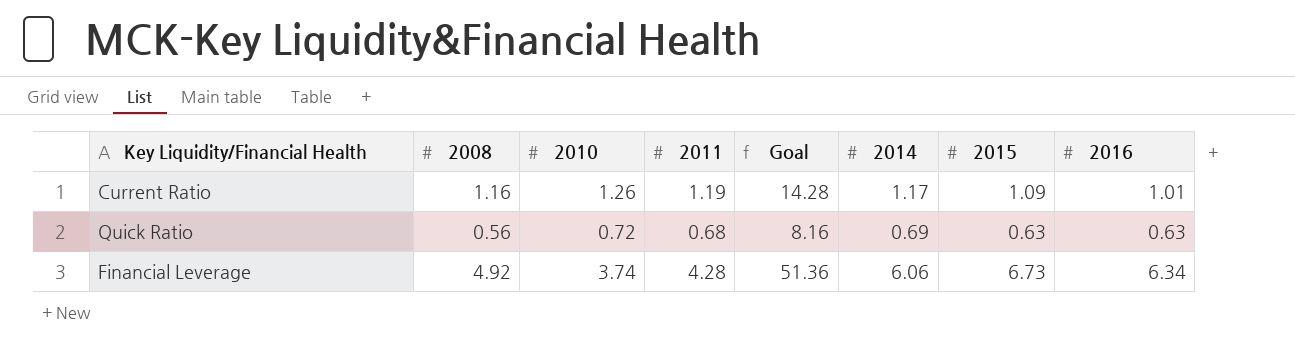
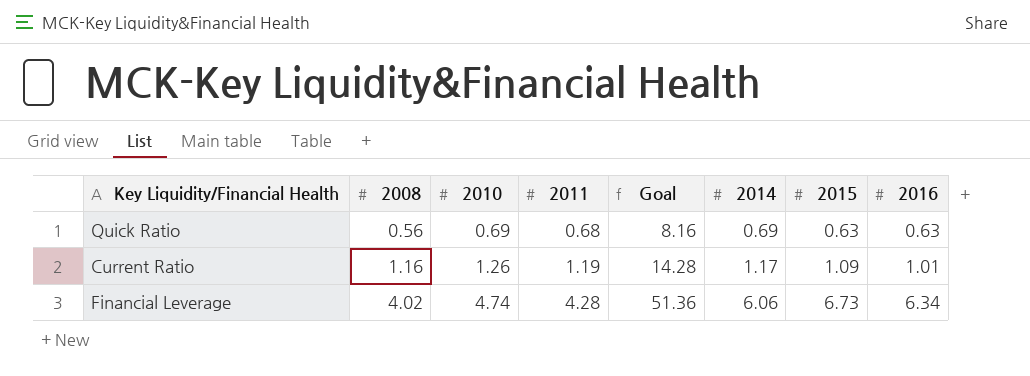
row order: none -> 2008 ascending
Quick Ratio | 2010: 0.72 -> 0.69
Financial Leverage | 2008: 4.92 -> 4.02
Financial Leverage | 2010: 3.74 -> 4.74

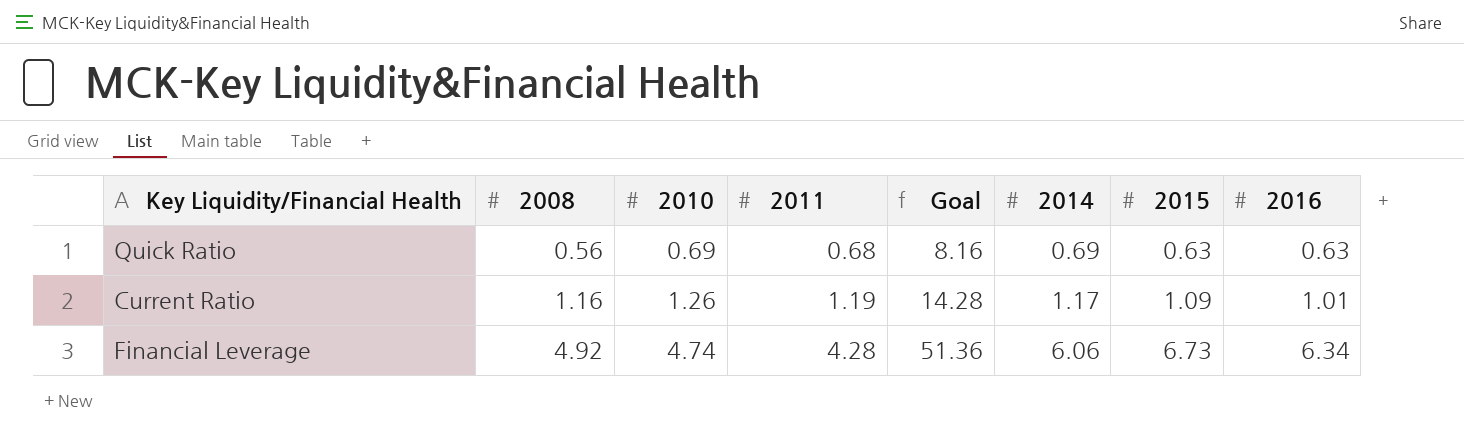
Financial Leverage | 2008: 4.02 -> 4.92

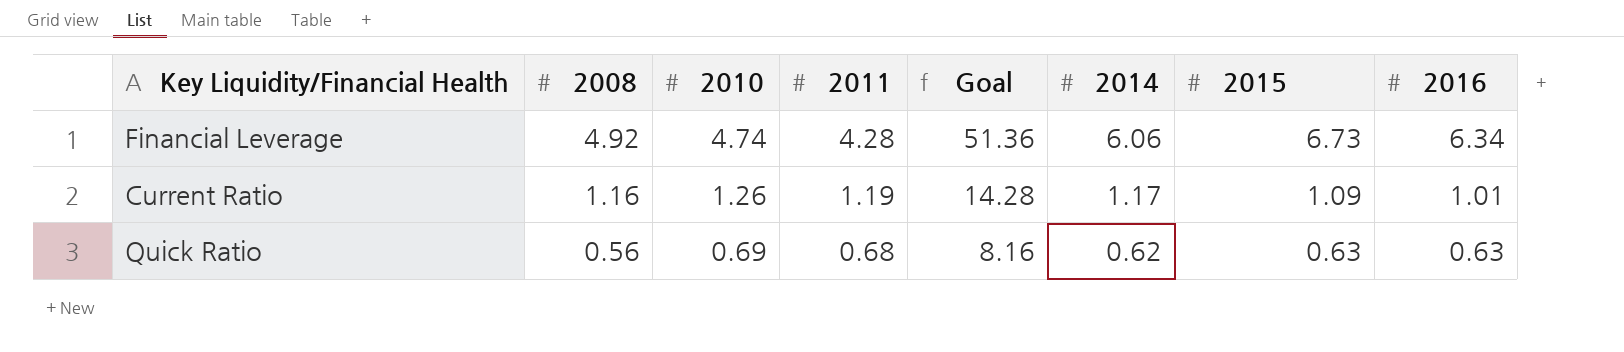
row order: 2008 ascending -> 2008 descending
Quick Ratio | 2014: 0.69 -> 0.62

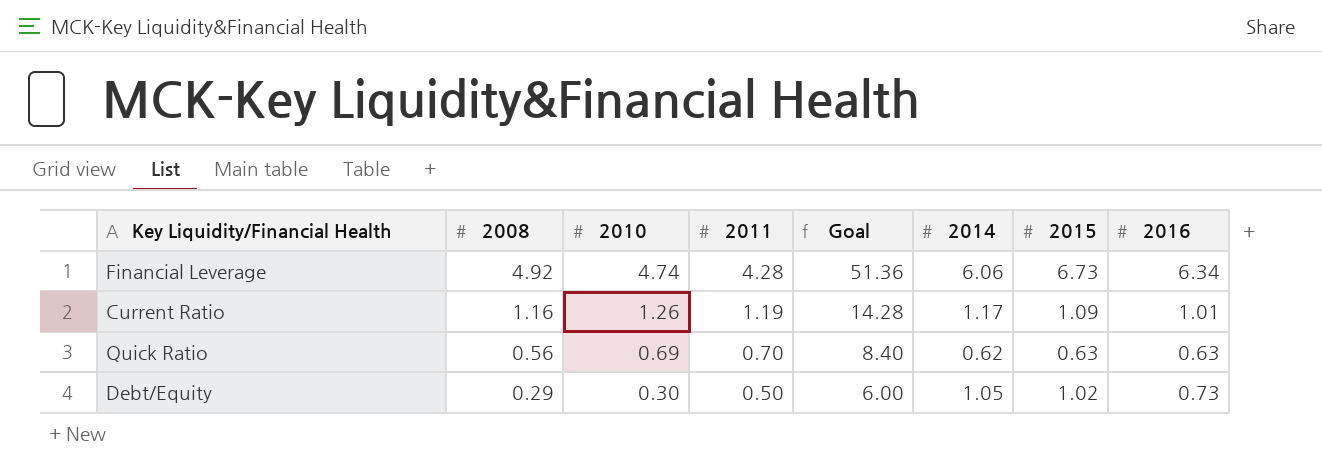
Quick Ratio | 2011: 0.68 -> 0.70
Quick Ratio | Goal: 8.16 -> 8.40
row Debt/Equity: none -> 0.29 | 0.30 | 0.50 | 6.00 | 1.05 | 1.02 | 0.73

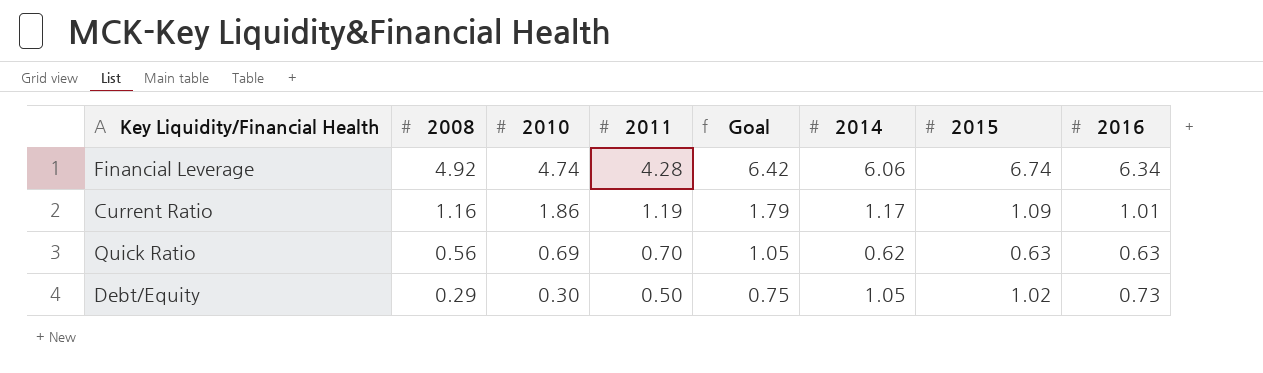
column Goal | formula: [2011] * 12 -> [2011] * 1.5
Financial Leverage | 2015: 6.73 -> 6.74
Current Ratio | 2010: 1.26 -> 1.86

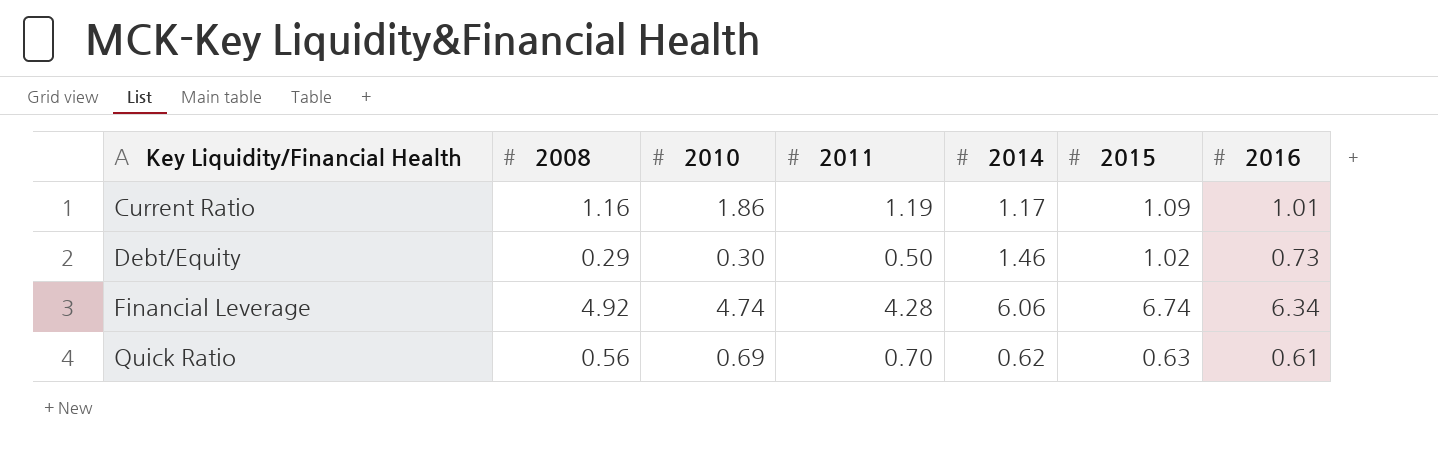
row order: 2008 descending -> Key Liquidity/Financial Health ascending
column Goal | formula: [2011] * 1.5 -> none
Debt/Equity | 2014: 1.05 -> 1.46
Quick Ratio | 2016: 0.63 -> 0.61

